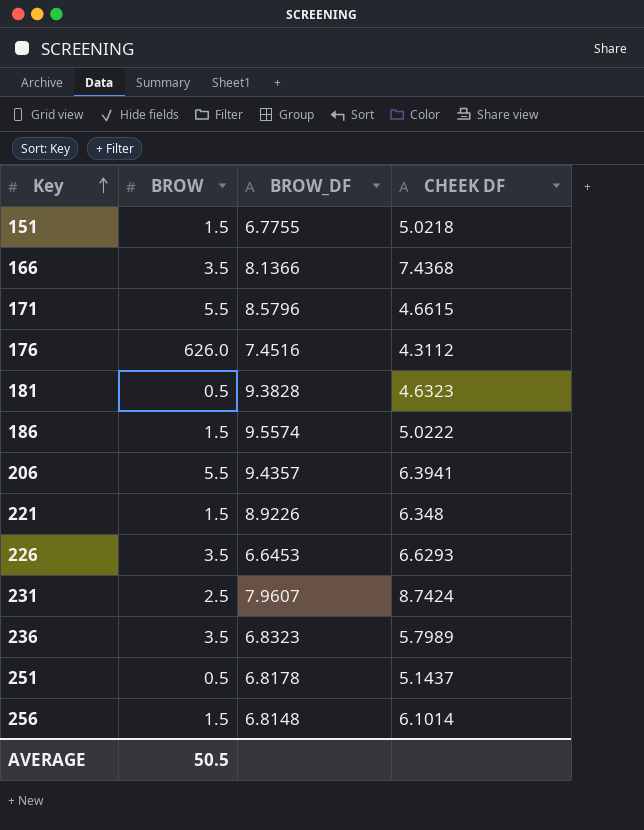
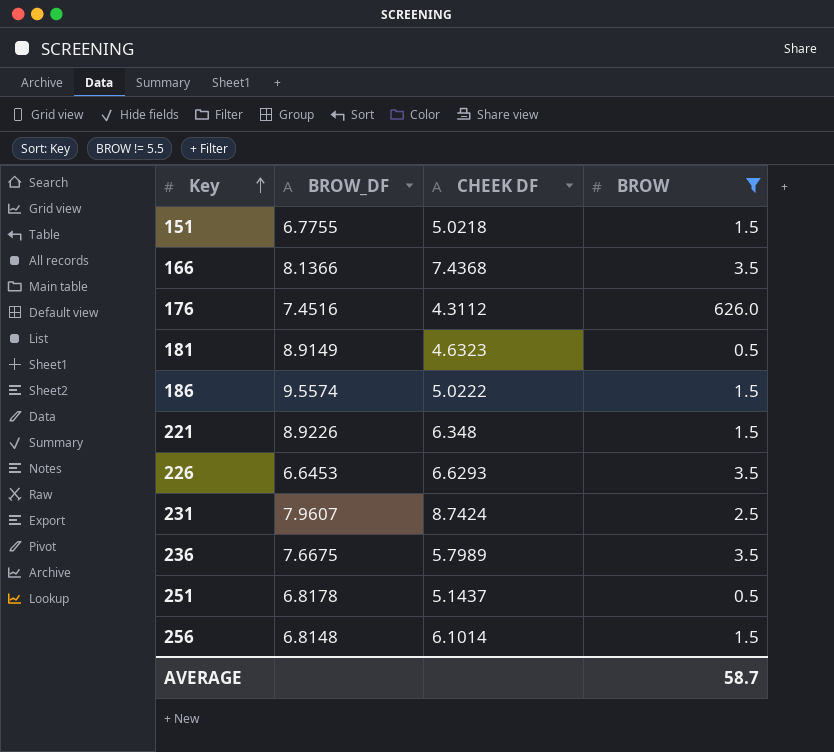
filter: none -> BROW != 5.5
column BROW | position: 2 -> 4
181 | BROW_DF: 9.3828 -> 8.9149
236 | BROW_DF: 6.8323 -> 7.6675
AVERAGE | BROW: 50.5 -> 58.7

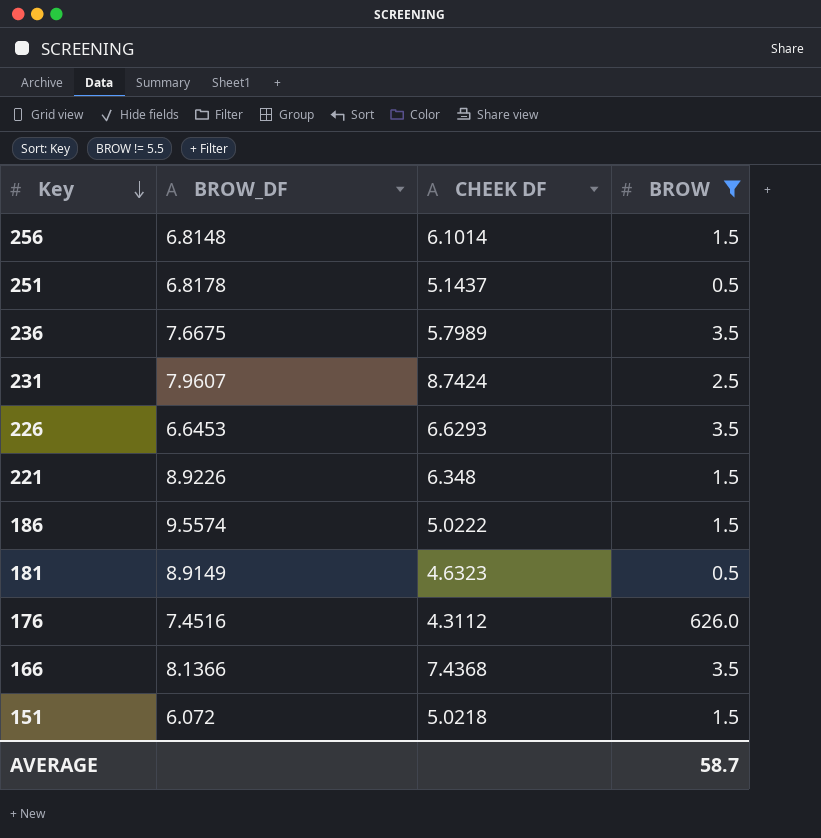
row order: Key ascending -> Key descending
151 | BROW_DF: 6.7755 -> 6.072

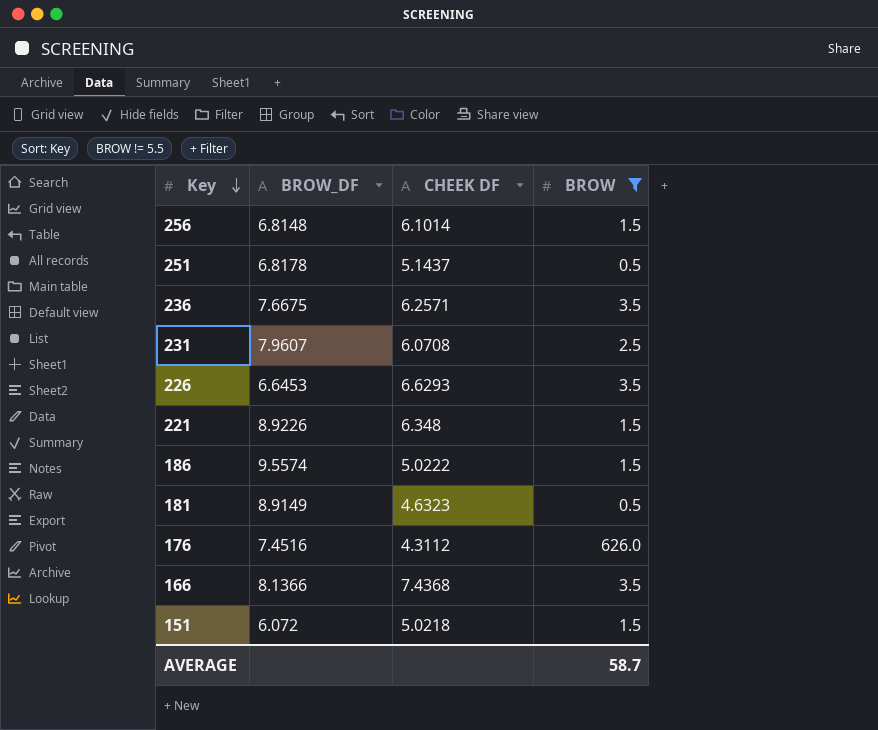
236 | CHEEK DF: 5.7989 -> 6.2571
231 | CHEEK DF: 8.7424 -> 6.0708

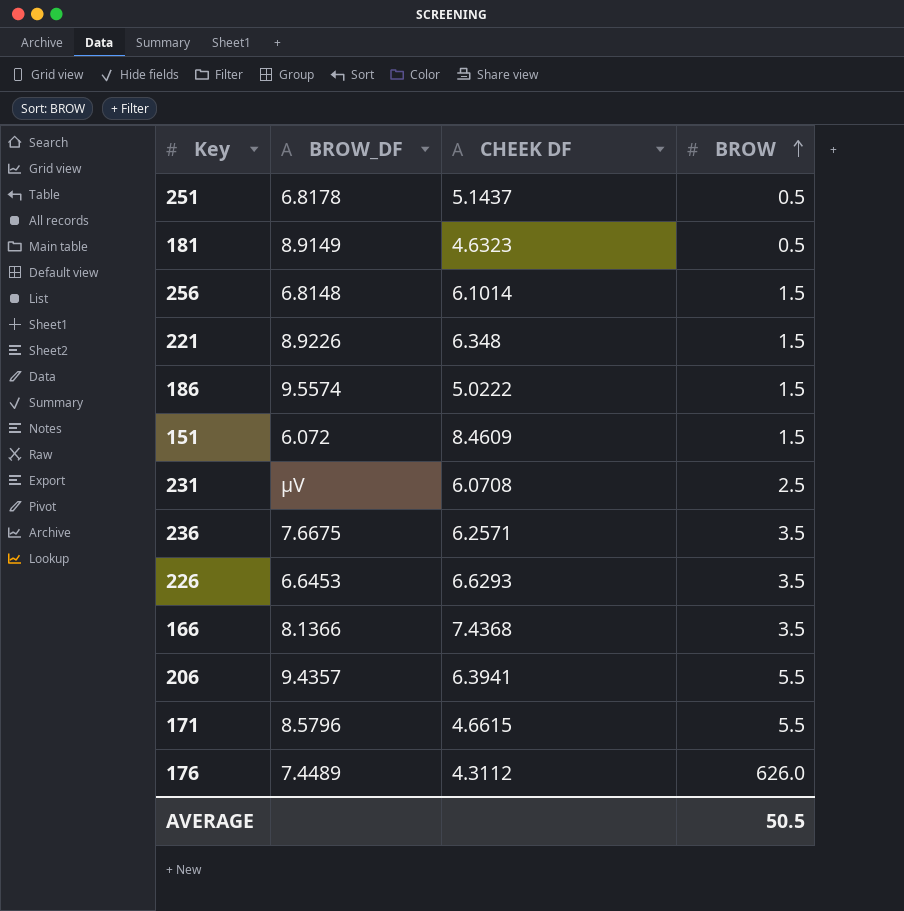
filter: BROW != 5.5 -> none
row order: Key descending -> BROW ascending
151 | CHEEK DF: 5.0218 -> 8.4609
231 | BROW_DF: 7.9607 -> µV
176 | BROW_DF: 7.4516 -> 7.4489
AVERAGE | BROW: 58.7 -> 50.5

